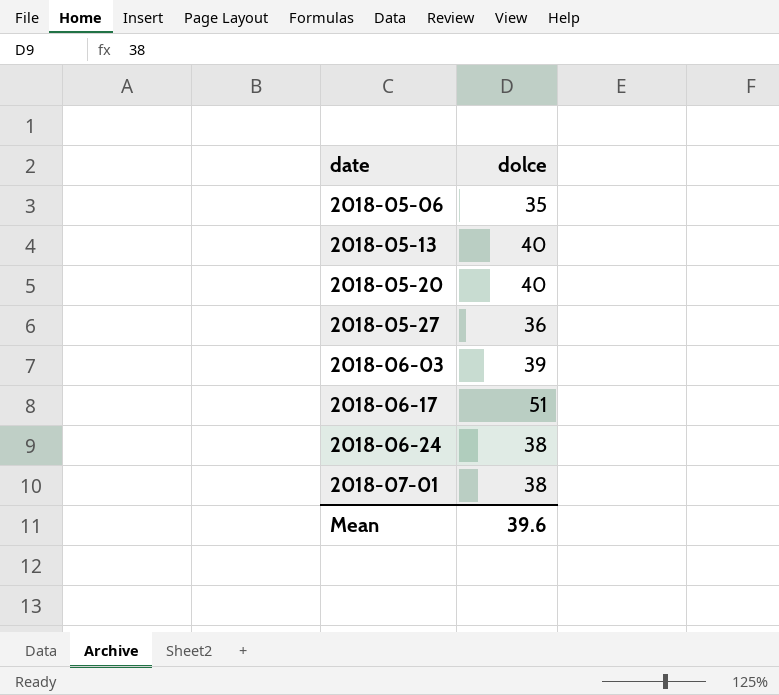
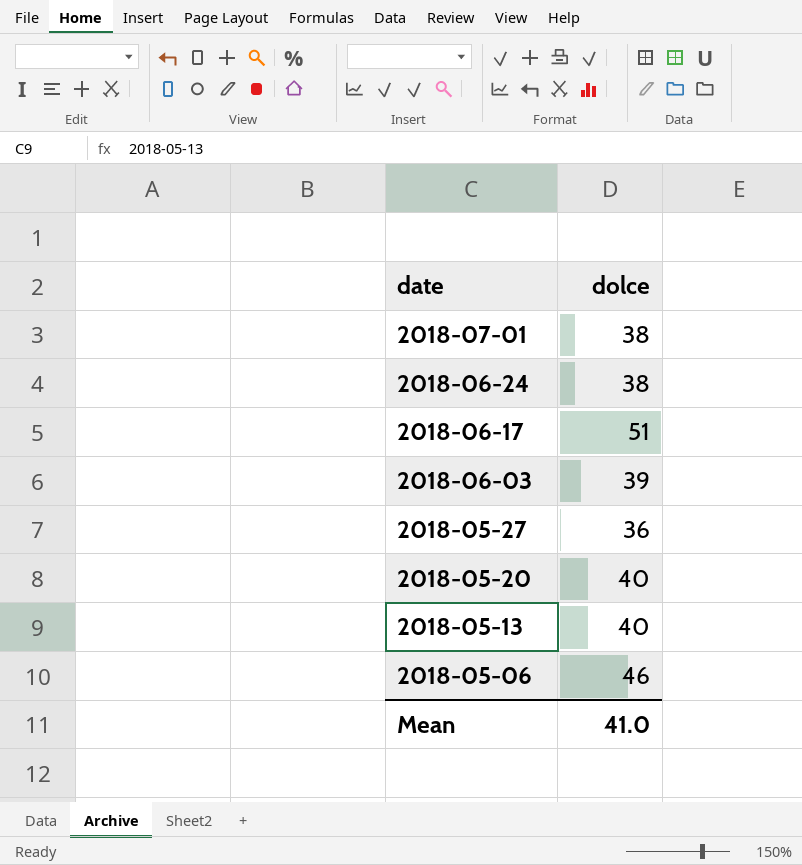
row order: date ascending -> date descending
2018-05-06 | dolce: 35 -> 46
Mean | dolce: 39.6 -> 41.0

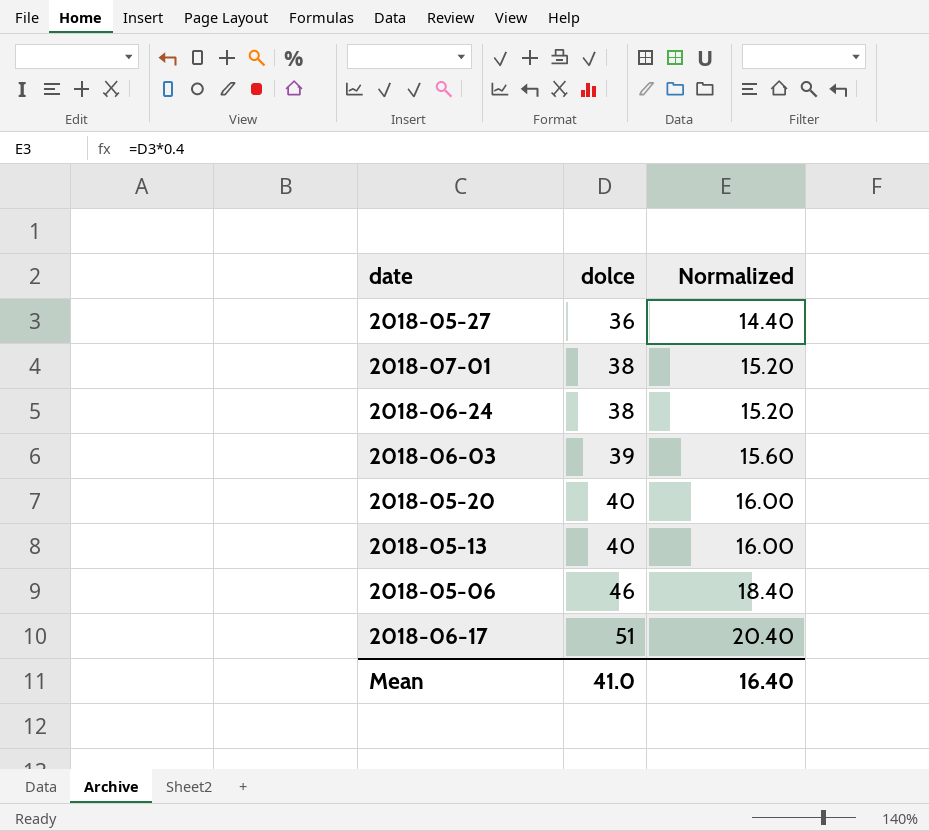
row order: date descending -> dolce ascending
column Normalized | formula: none -> [dolce] * 0.4

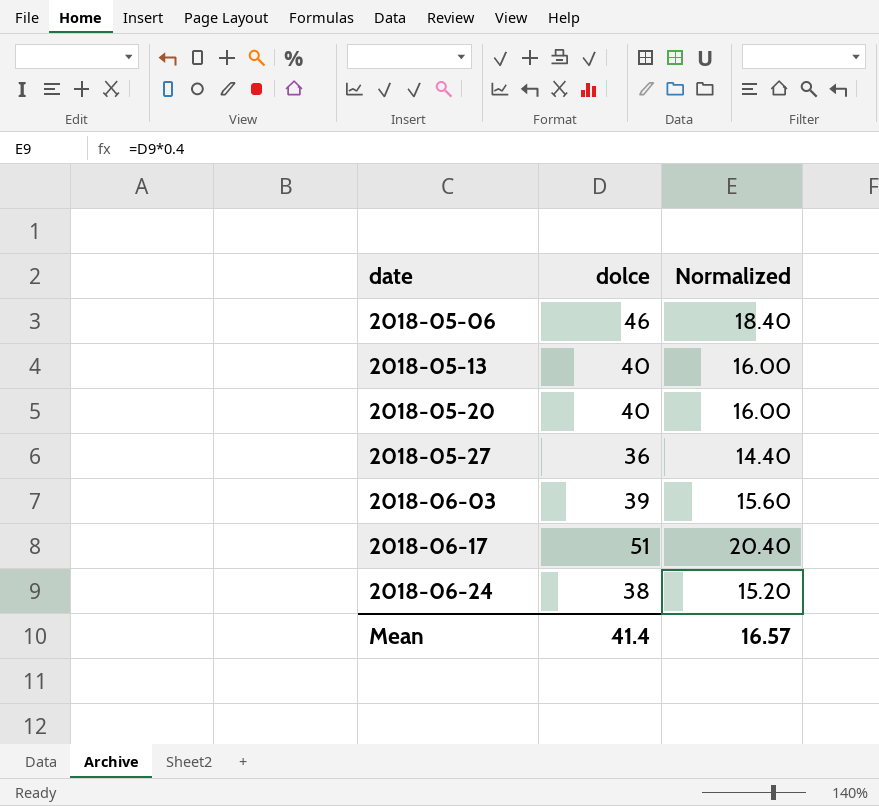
row order: dolce ascending -> date ascending
row 2018-07-01: 38 | 15.20 -> none
Mean | dolce: 41.0 -> 41.4
Mean | Normalized: 16.40 -> 16.57

